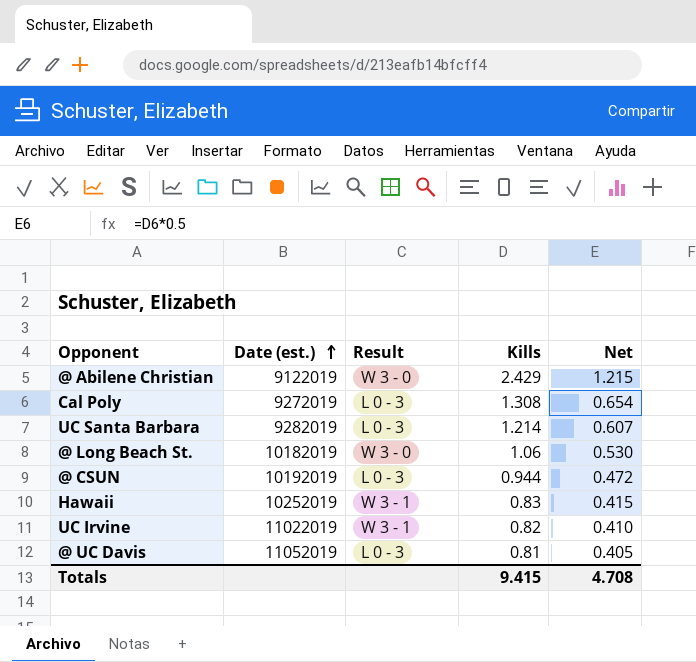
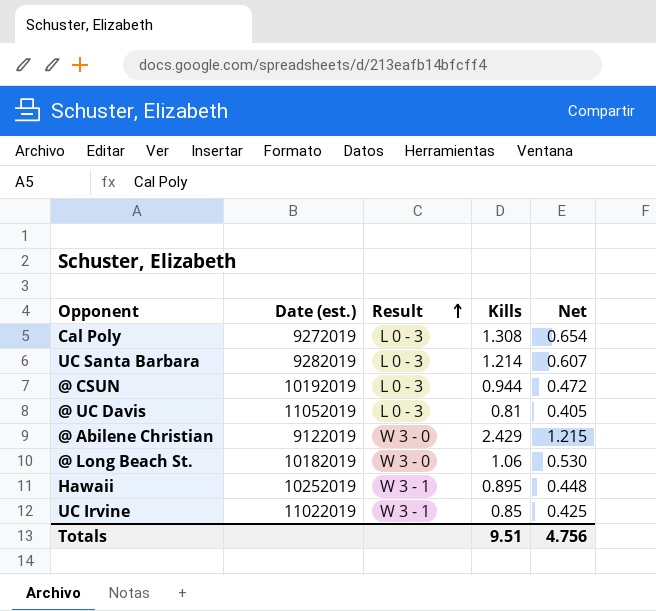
row order: Date (est.) ascending -> Result ascending
Hawaii | Kills: 0.83 -> 0.895
Hawaii | Net: 0.415 -> 0.448
UC Irvine | Kills: 0.82 -> 0.85
UC Irvine | Net: 0.410 -> 0.425
Totals | Kills: 9.415 -> 9.51
Totals | Net: 4.708 -> 4.756

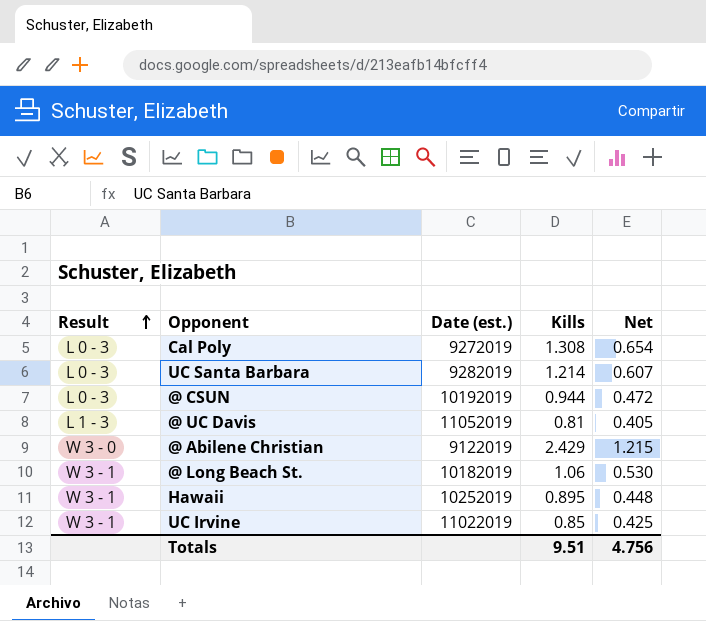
column Result | position: 3 -> 1
@ UC Davis | Result: L 0 - 3 -> L 1 - 3
@ Long Beach St. | Result: W 3 - 0 -> W 3 - 1

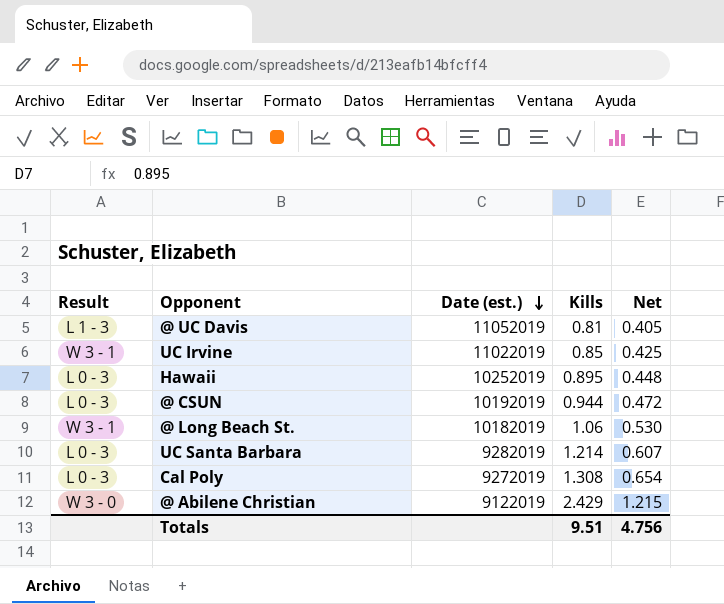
row order: Result ascending -> Date (est.) descending
Hawaii | Result: W 3 - 1 -> L 0 - 3

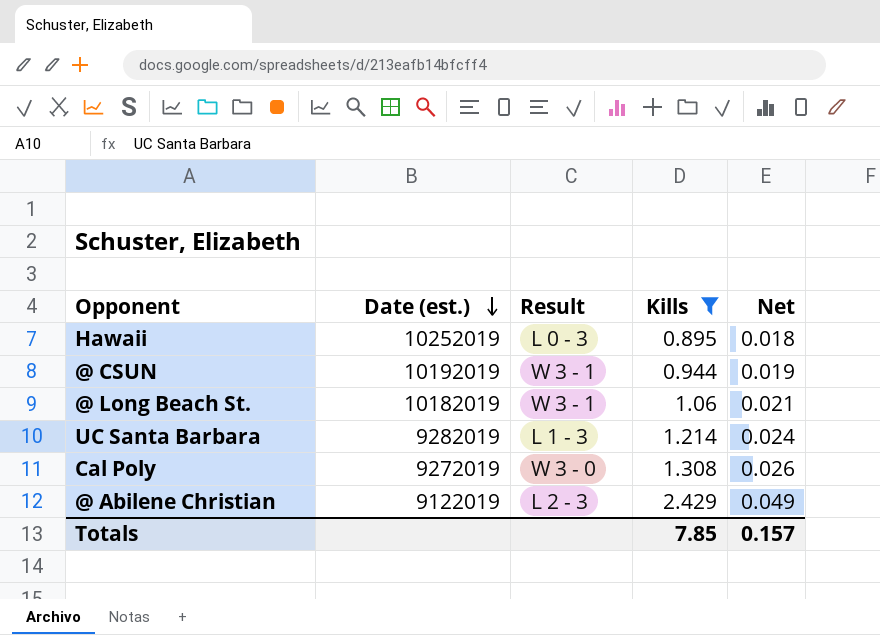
filter: none -> Kills >= 0.895
column Result | position: 1 -> 3
column Net | formula: [Kills] * 0.5 -> [Kills] * 0.02
@ CSUN | Result: L 0 - 3 -> W 3 - 1
UC Santa Barbara | Result: L 0 - 3 -> L 1 - 3
Cal Poly | Result: L 0 - 3 -> W 3 - 0
@ Abilene Christian | Result: W 3 - 0 -> L 2 - 3
Totals | Kills: 9.51 -> 7.85
Totals | Net: 4.756 -> 0.157

